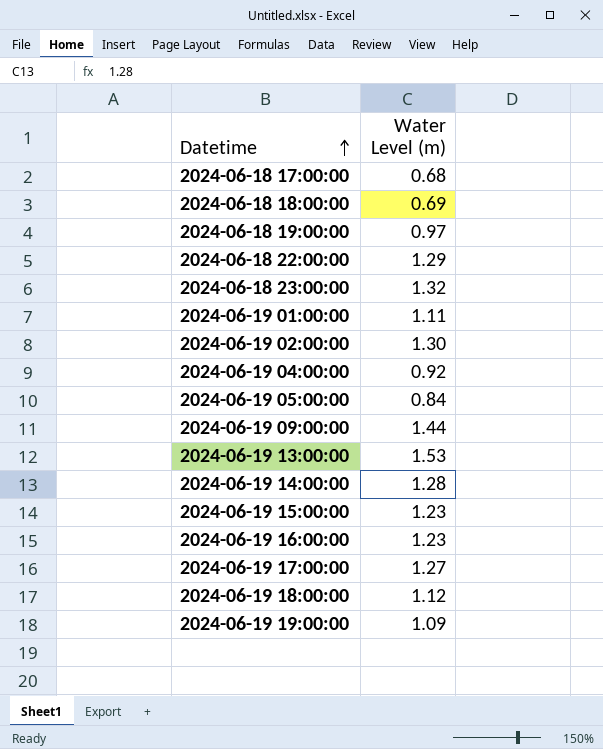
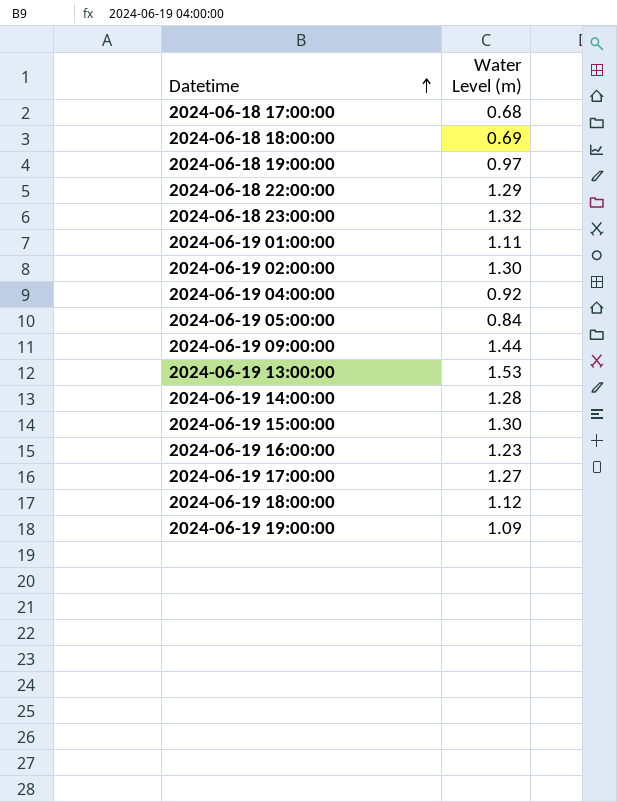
2024-06-19 15:00:00 | Water Level (m): 1.23 -> 1.30

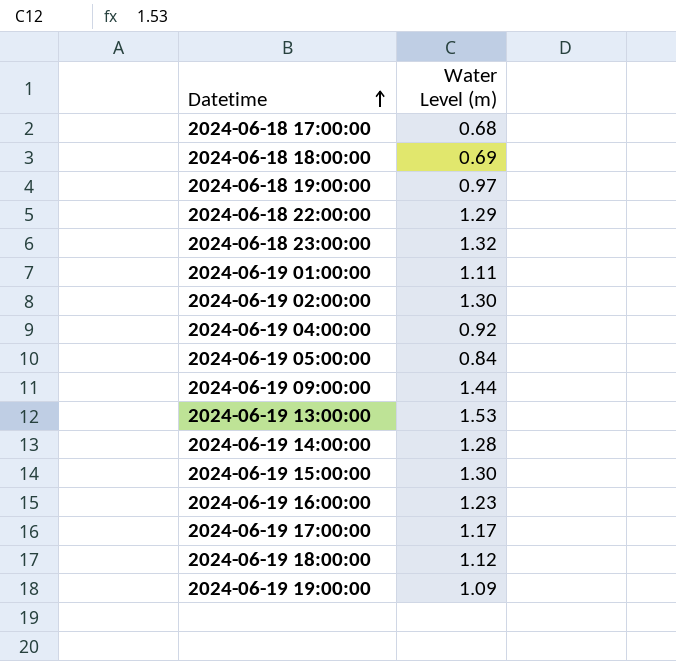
2024-06-19 17:00:00 | Water Level (m): 1.27 -> 1.17

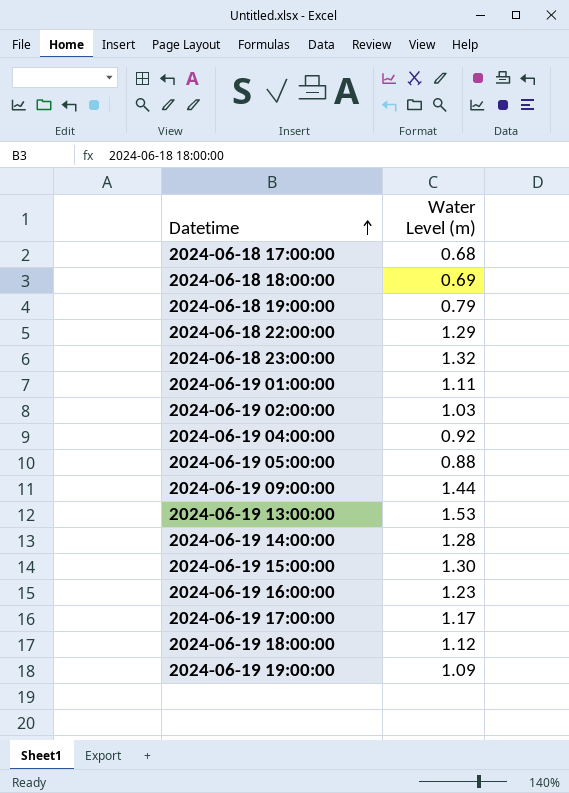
2024-06-18 19:00:00 | Water Level (m): 0.97 -> 0.79
2024-06-19 02:00:00 | Water Level (m): 1.30 -> 1.03
2024-06-19 05:00:00 | Water Level (m): 0.84 -> 0.88

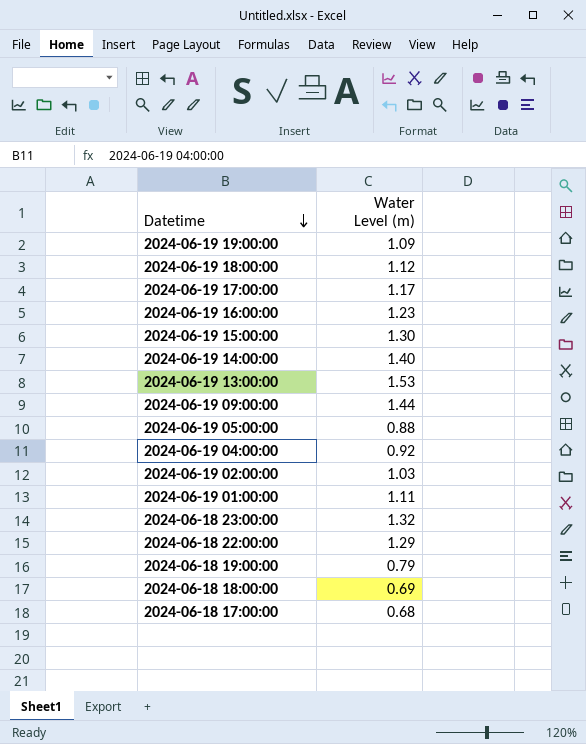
row order: Datetime ascending -> Datetime descending
2024-06-19 14:00:00 | Water Level (m): 1.28 -> 1.40

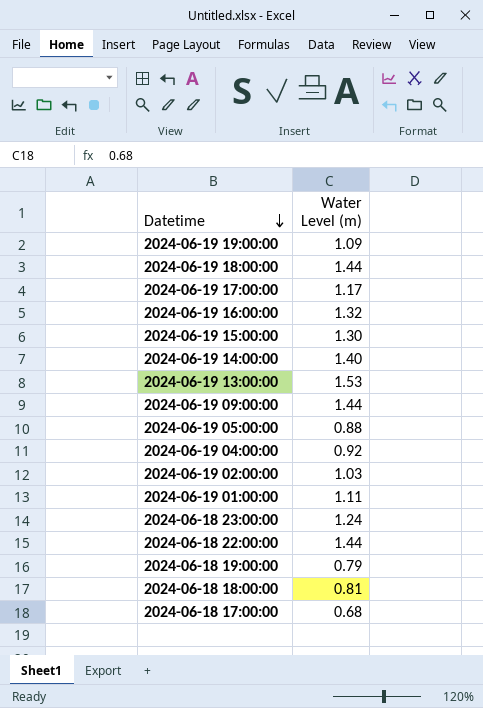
2024-06-19 18:00:00 | Water Level (m): 1.12 -> 1.44
2024-06-19 16:00:00 | Water Level (m): 1.23 -> 1.32
2024-06-18 23:00:00 | Water Level (m): 1.32 -> 1.24
2024-06-18 22:00:00 | Water Level (m): 1.29 -> 1.44
2024-06-18 18:00:00 | Water Level (m): 0.69 -> 0.81

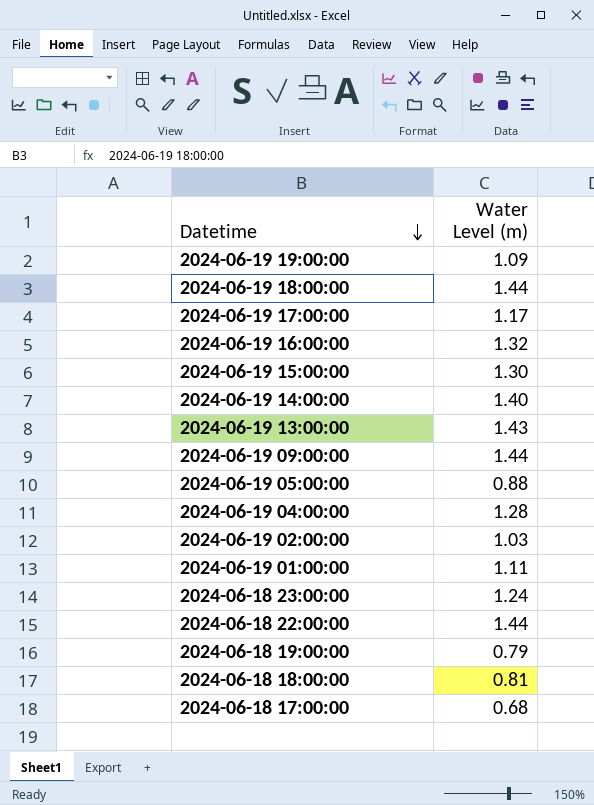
2024-06-19 13:00:00 | Water Level (m): 1.53 -> 1.43
2024-06-19 04:00:00 | Water Level (m): 0.92 -> 1.28

